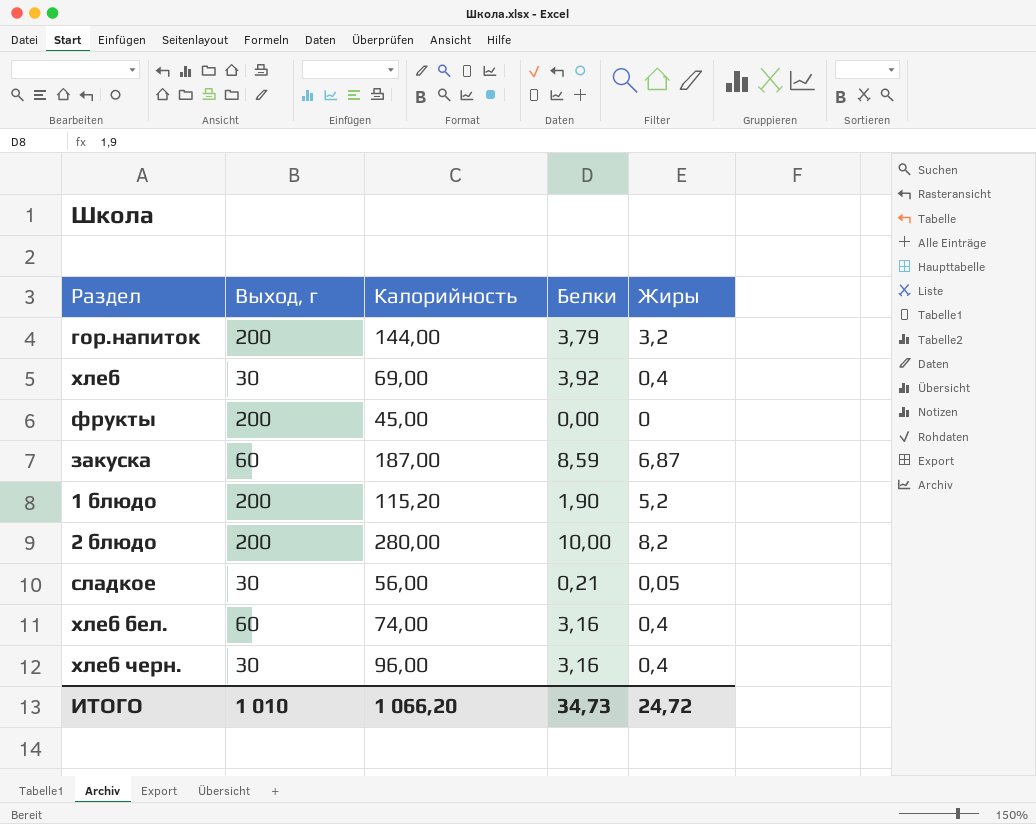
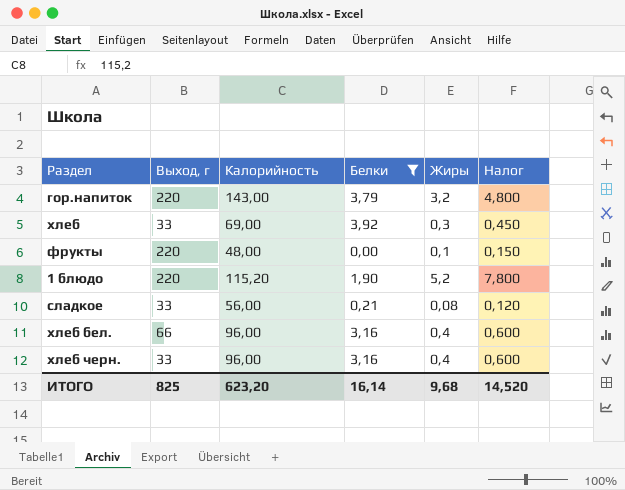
filter: none -> Белки <= 3,92
column Налог | formula: none -> [Жиры] * 1,5
гор.напиток | Выход, г: 200 -> 220
гор.напиток | Калорийность: 144,00 -> 143,00
хлеб | Выход, г: 30 -> 33
хлеб | Жиры: 0,4 -> 0,3
фрукты | Выход, г: 200 -> 220
фрукты | Калорийность: 45,00 -> 48,00
фрукты | Жиры: 0 -> 0,1
1 блюдо | Выход, г: 200 -> 220
сладкое | Выход, г: 30 -> 33
сладкое | Жиры: 0,05 -> 0,08
хлеб бел. | Выход, г: 60 -> 66
хлеб бел. | Калорийность: 74,00 -> 96,00
хлеб черн. | Выход, г: 30 -> 33
ИТОГО | Выход, г: 1 010 -> 825
ИТОГО | Калорийность: 1 066,20 -> 623,20
ИТОГО | Белки: 34,73 -> 16,14
ИТОГО | Жиры: 24,72 -> 9,68

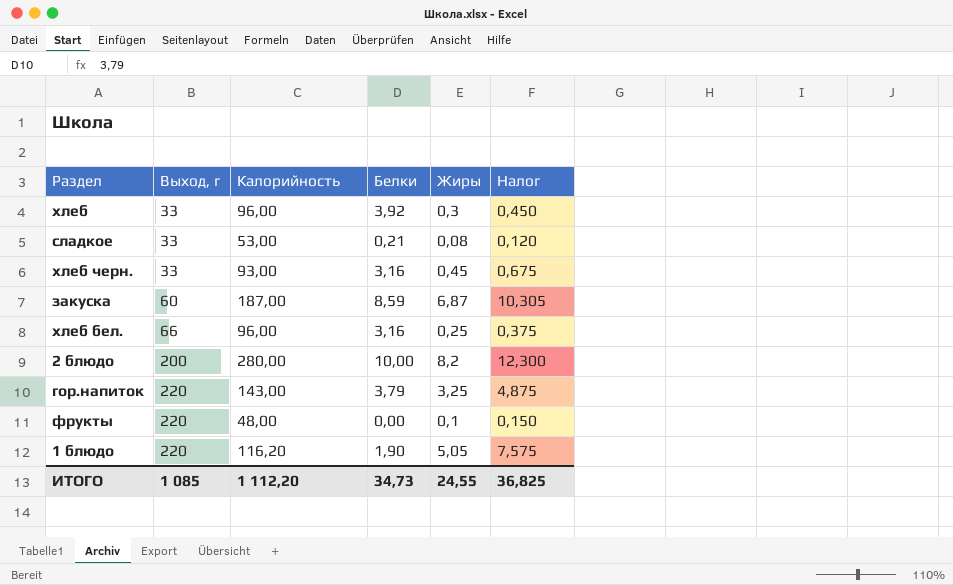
filter: Белки <= 3,92 -> none
row order: none -> Выход, г ascending
хлеб | Калорийность: 69,00 -> 96,00
сладкое | Калорийность: 56,00 -> 53,00
хлеб черн. | Калорийность: 96,00 -> 93,00
хлеб черн. | Жиры: 0,4 -> 0,45
хлеб черн. | Налог: 0,600 -> 0,675
хлеб бел. | Жиры: 0,4 -> 0,25
хлеб бел. | Налог: 0,600 -> 0,375
гор.напиток | Жиры: 3,2 -> 3,25
гор.напиток | Налог: 4,800 -> 4,875
1 блюдо | Калорийность: 115,20 -> 116,20
1 блюдо | Жиры: 5,2 -> 5,05
1 блюдо | Налог: 7,800 -> 7,575
ИТОГО | Выход, г: 825 -> 1 085
ИТОГО | Калорийность: 623,20 -> 1 112,20
ИТОГО | Белки: 16,14 -> 34,73
ИТОГО | Жиры: 9,68 -> 24,55
ИТОГО | Налог: 14,520 -> 36,825

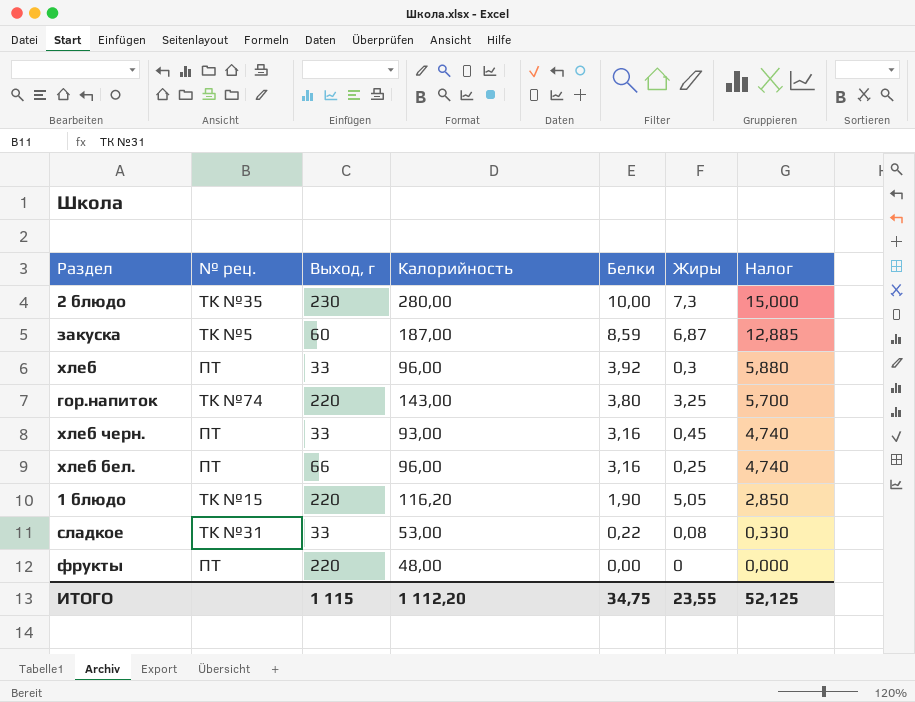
row order: Выход, г ascending -> Белки descending
column № рец. | position: none -> 2
column Налог | formula: [Жиры] * 1,5 -> [Белки] * 1,5
2 блюдо | Выход, г: 200 -> 230
2 блюдо | Жиры: 8,2 -> 7,3
гор.напиток | Белки: 3,79 -> 3,80
сладкое | Белки: 0,21 -> 0,22
фрукты | Жиры: 0,1 -> 0
ИТОГО | Выход, г: 1 085 -> 1 115
ИТОГО | Белки: 34,73 -> 34,75
ИТОГО | Жиры: 24,55 -> 23,55
ИТОГО | Налог: 36,825 -> 52,125

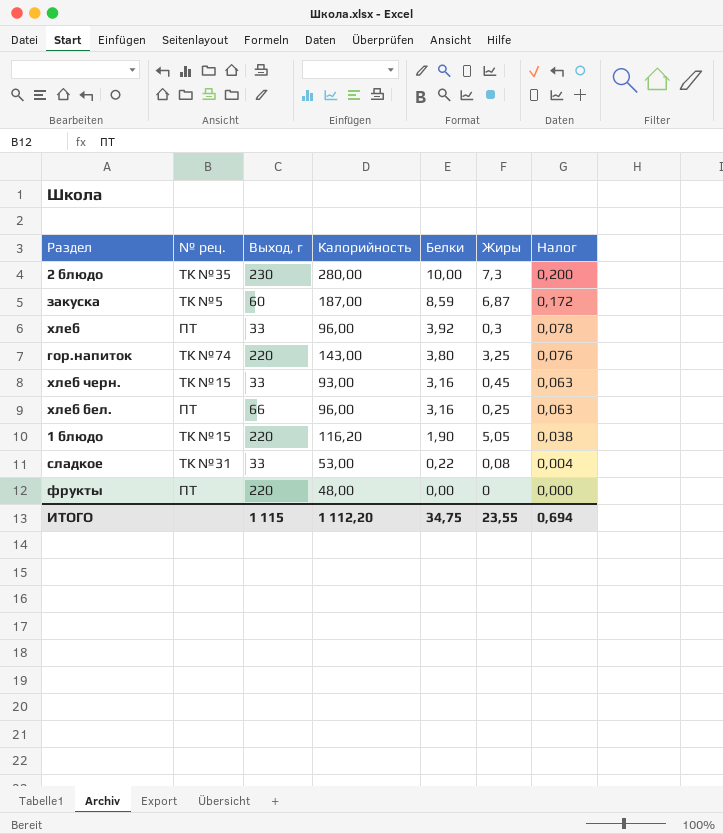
column Налог | formula: [Белки] * 1,5 -> [Белки] * 0,02
хлеб черн. | № рец.: ПТ -> ТК №15
ИТОГО | Налог: 52,125 -> 0,694

